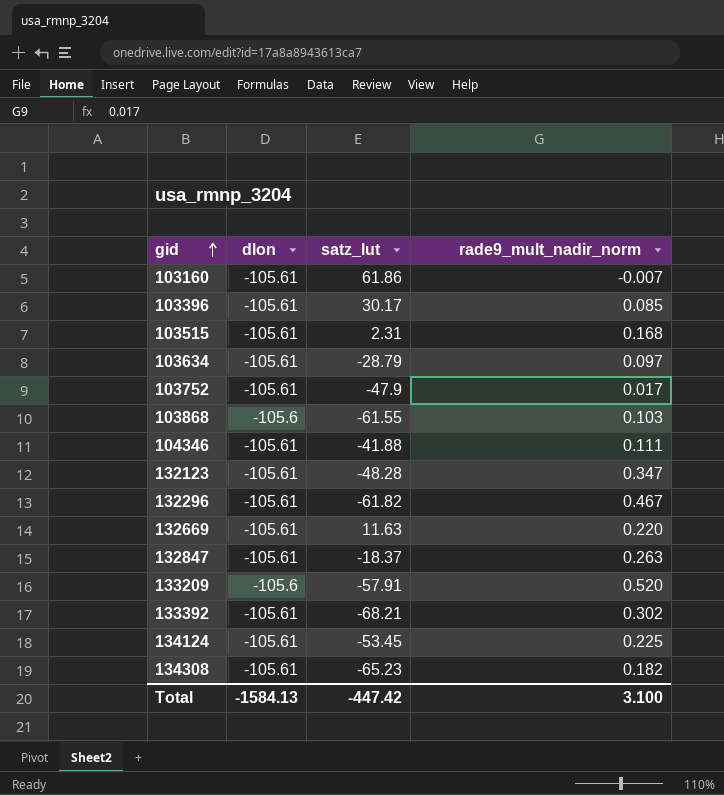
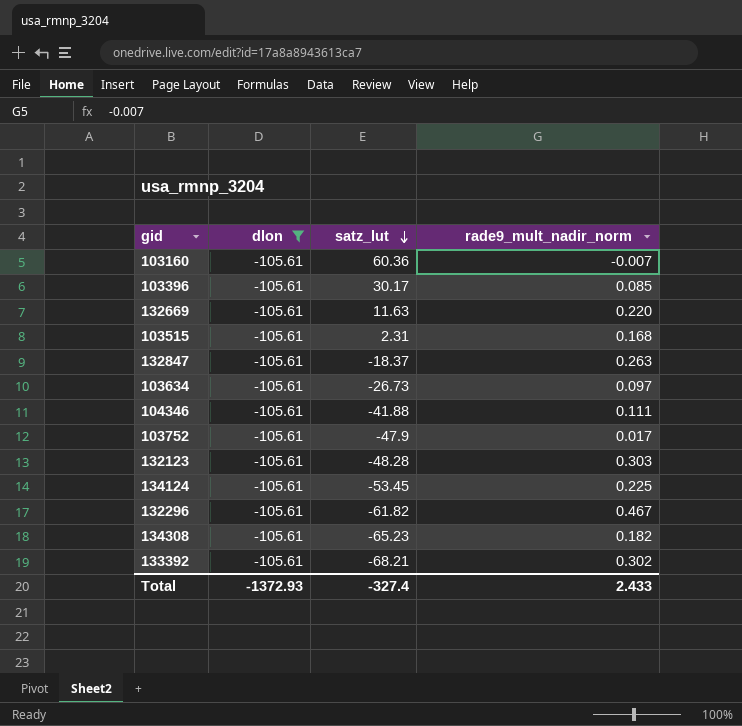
filter: none -> dlon = -105.61
row order: gid ascending -> satz_lut descending
103160 | satz_lut: 61.86 -> 60.36
103634 | satz_lut: -28.79 -> -26.73
132123 | rade9_mult_nadir_norm: 0.347 -> 0.303
Total | dlon: -1584.13 -> -1372.93
Total | satz_lut: -447.42 -> -327.4
Total | rade9_mult_nadir_norm: 3.100 -> 2.433

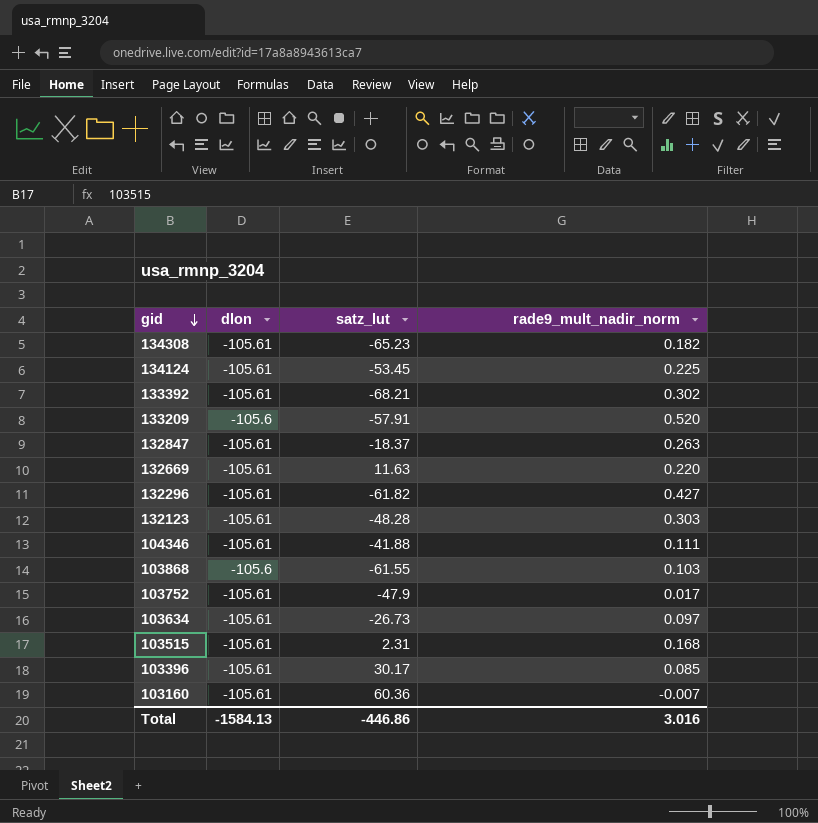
filter: dlon = -105.61 -> none
row order: satz_lut descending -> gid descending
132296 | rade9_mult_nadir_norm: 0.467 -> 0.427
Total | dlon: -1372.93 -> -1584.13
Total | satz_lut: -327.4 -> -446.86
Total | rade9_mult_nadir_norm: 2.433 -> 3.016

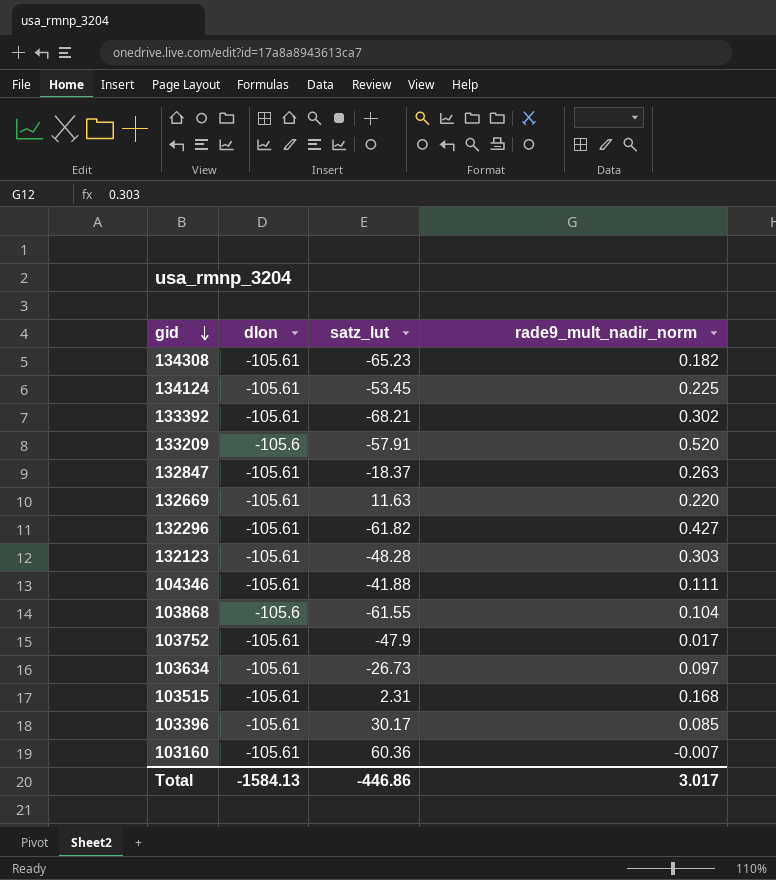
103868 | rade9_mult_nadir_norm: 0.103 -> 0.104
Total | rade9_mult_nadir_norm: 3.016 -> 3.017

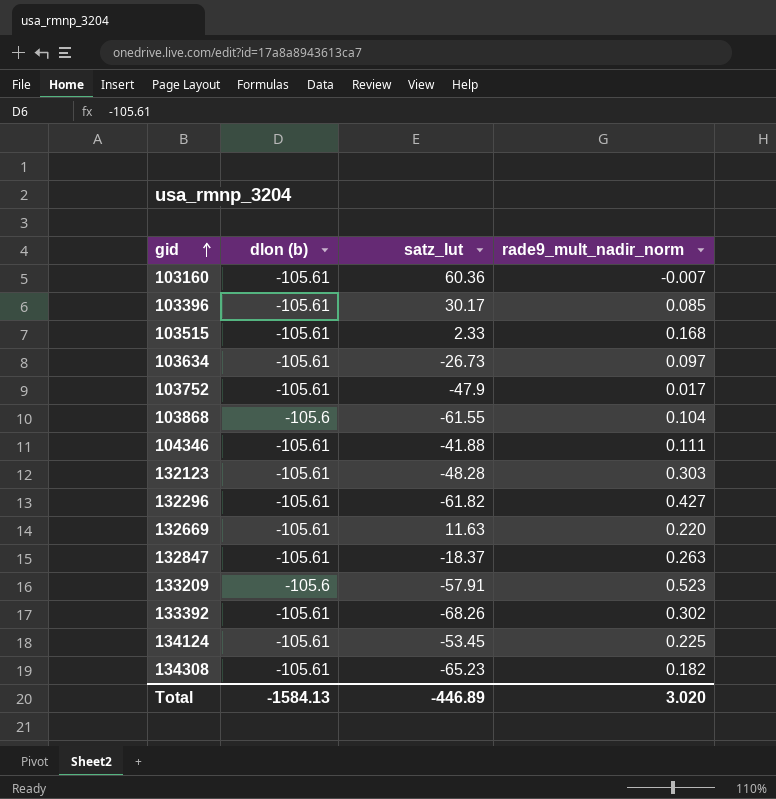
row order: gid descending -> gid ascending
column name: dlon -> dlon (b)
103515 | satz_lut: 2.31 -> 2.33
133209 | rade9_mult_nadir_norm: 0.520 -> 0.523
133392 | satz_lut: -68.21 -> -68.26
Total | satz_lut: -446.86 -> -446.89
Total | rade9_mult_nadir_norm: 3.017 -> 3.020

